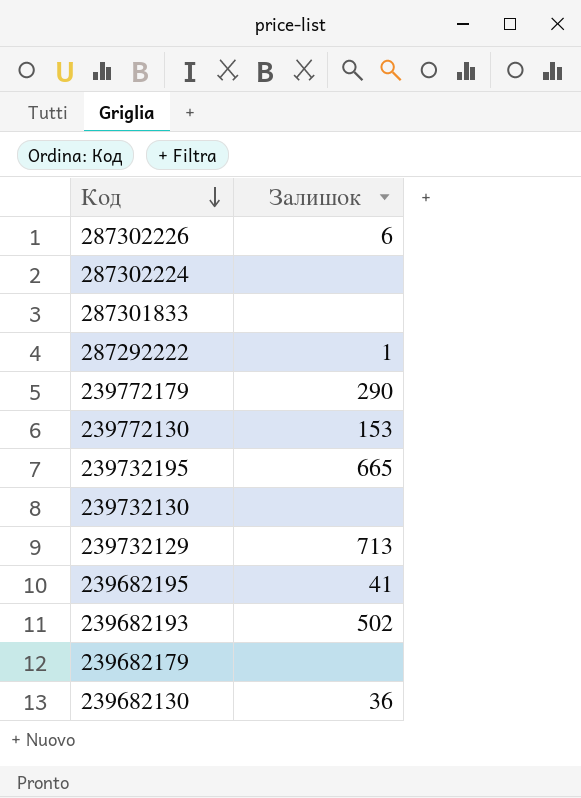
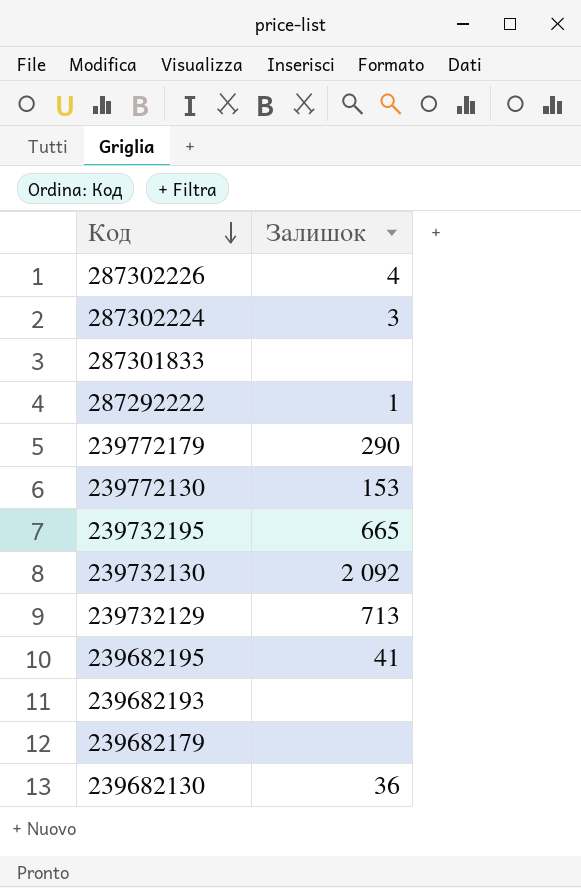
287302226 | Залишок: 6 -> 4
287302224 | Залишок: none -> 3
239732130 | Залишок: none -> 2 092
239682193 | Залишок: 502 -> none

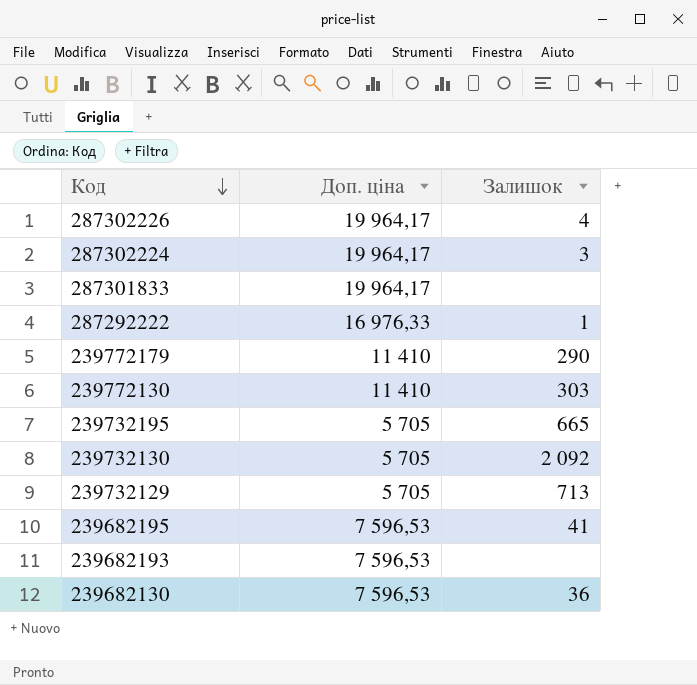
column Доп. ціна | position: none -> 2
row 239682179: none -> none
239772130 | Залишок: 153 -> 303

